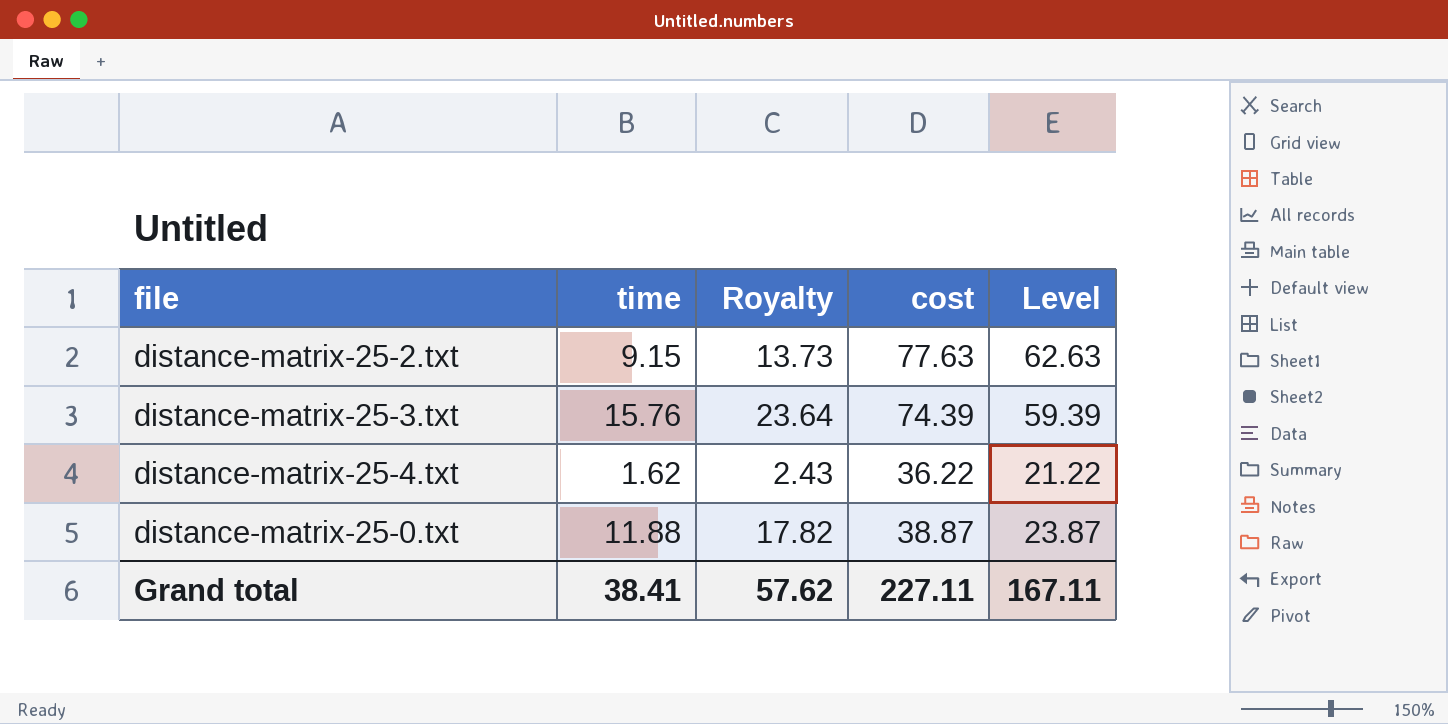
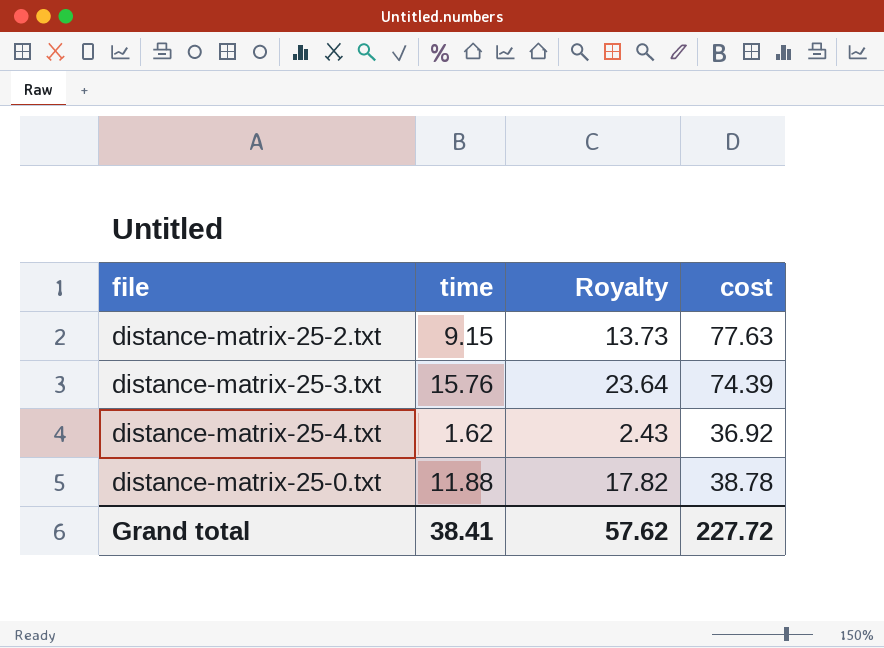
column Level | formula: [cost] - 15 -> none
distance-matrix-25-4.txt | cost: 36.22 -> 36.92
distance-matrix-25-0.txt | cost: 38.87 -> 38.78
Grand total | cost: 227.11 -> 227.72

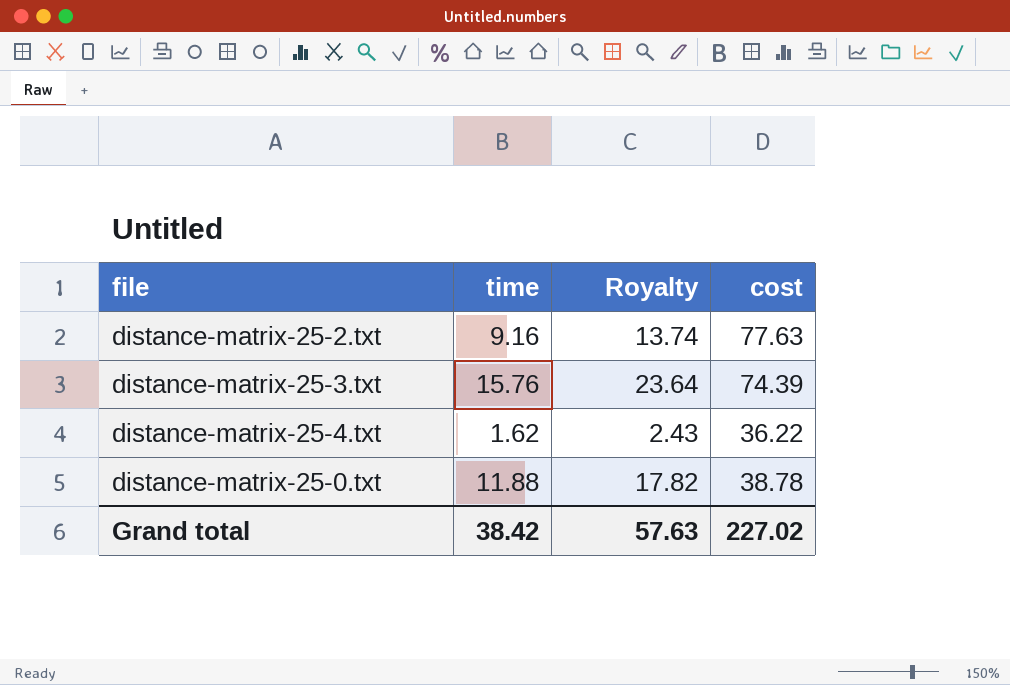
distance-matrix-25-2.txt | time: 9.15 -> 9.16
distance-matrix-25-2.txt | Royalty: 13.73 -> 13.74
distance-matrix-25-4.txt | cost: 36.92 -> 36.22
Grand total | time: 38.41 -> 38.42
Grand total | Royalty: 57.62 -> 57.63
Grand total | cost: 227.72 -> 227.02

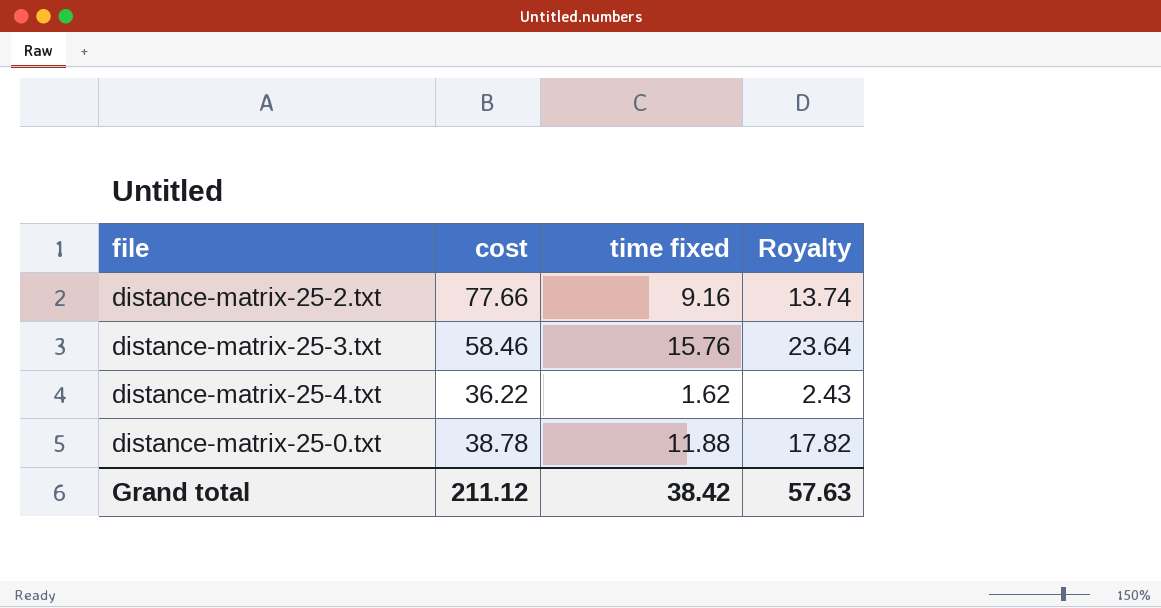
column cost | position: 4 -> 2
column name: time -> time fixed
distance-matrix-25-2.txt | cost: 77.63 -> 77.66
distance-matrix-25-3.txt | cost: 74.39 -> 58.46
Grand total | cost: 227.02 -> 211.12

